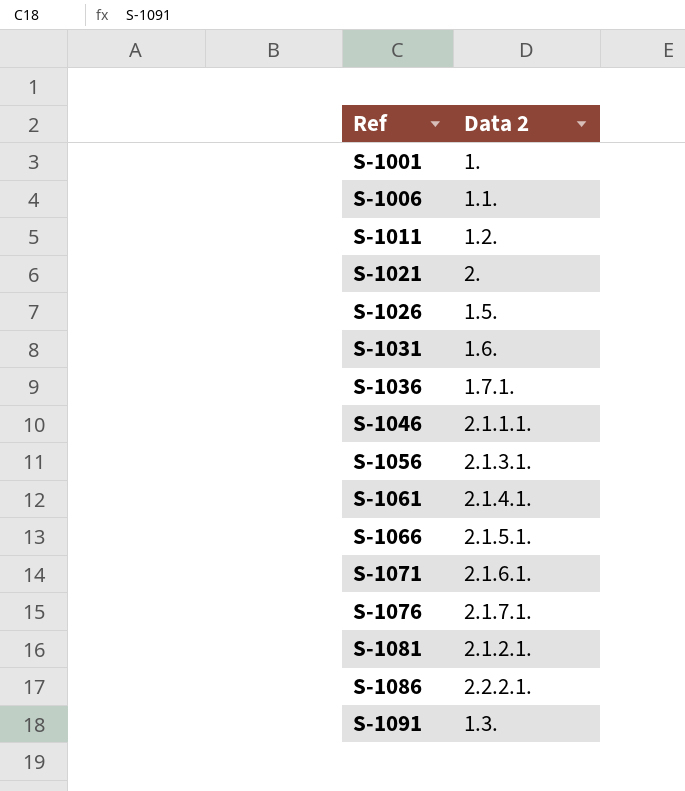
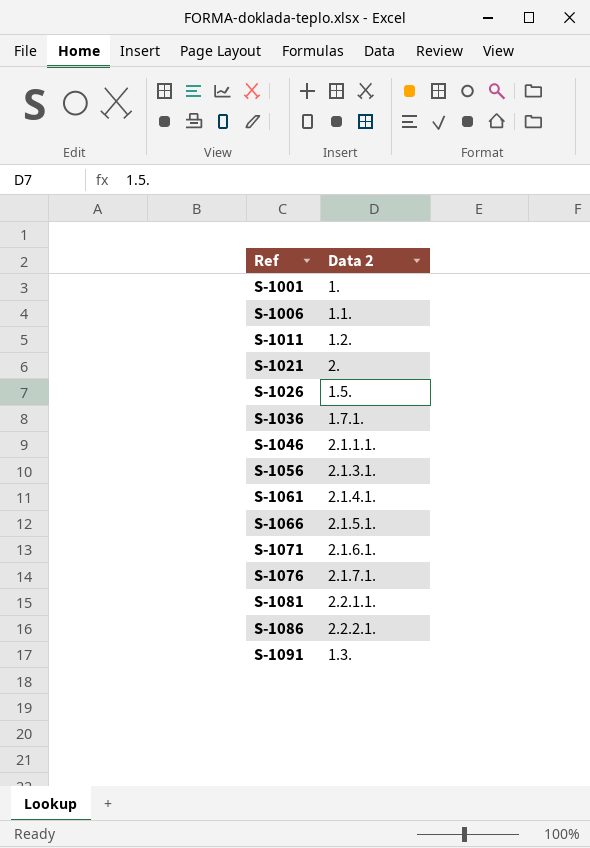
row S-1031: 1.6. -> none
S-1081 | Data 2: 2.1.2.1. -> 2.2.1.1.

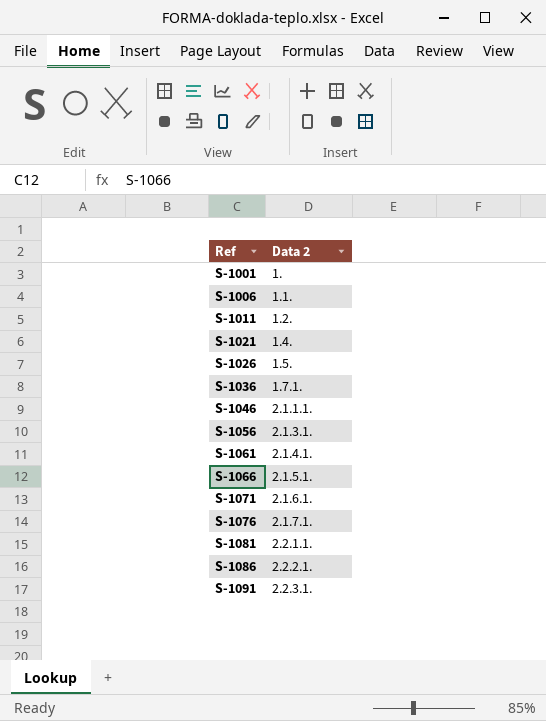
S-1021 | Data 2: 2. -> 1.4.
S-1091 | Data 2: 1.3. -> 2.2.3.1.

